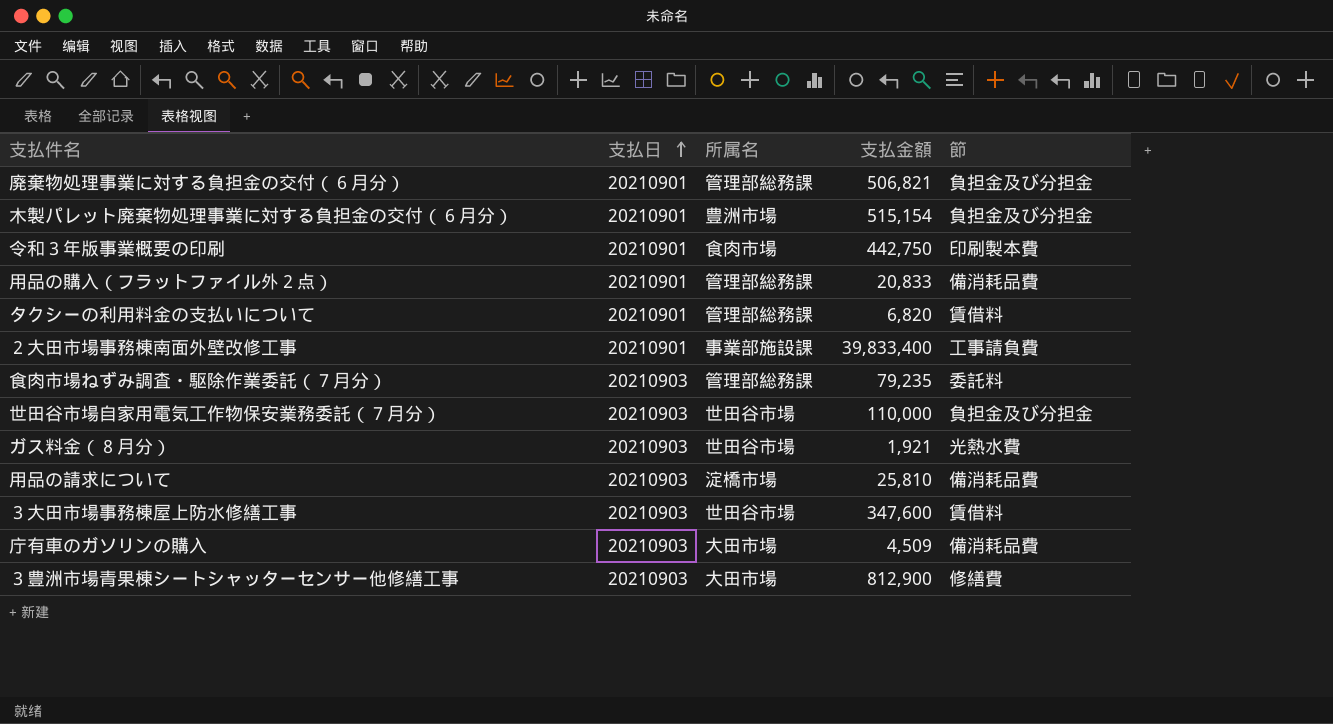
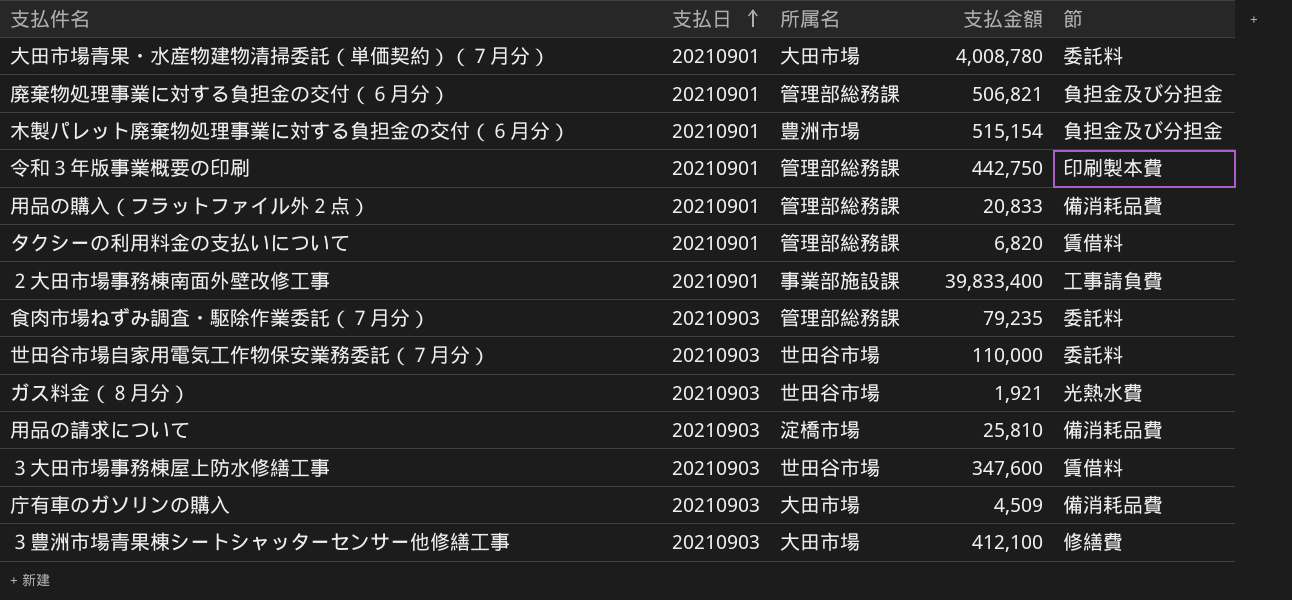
row 大田市場青果・水産物建物清掃委託（単価契約）（７月分）: none -> 20210901 | 大田市場 | 4,008,780 | 委託料
令和３年版事業概要の印刷 | 所属名: 食肉市場 -> 管理部総務課
世田谷市場自家用電気工作物保安業務委託（７月分） | 節: 負担金及び分担金 -> 委託料
３豊洲市場青果棟シートシャッターセンサー他修繕工事 | 支払金額: 812,900 -> 412,100

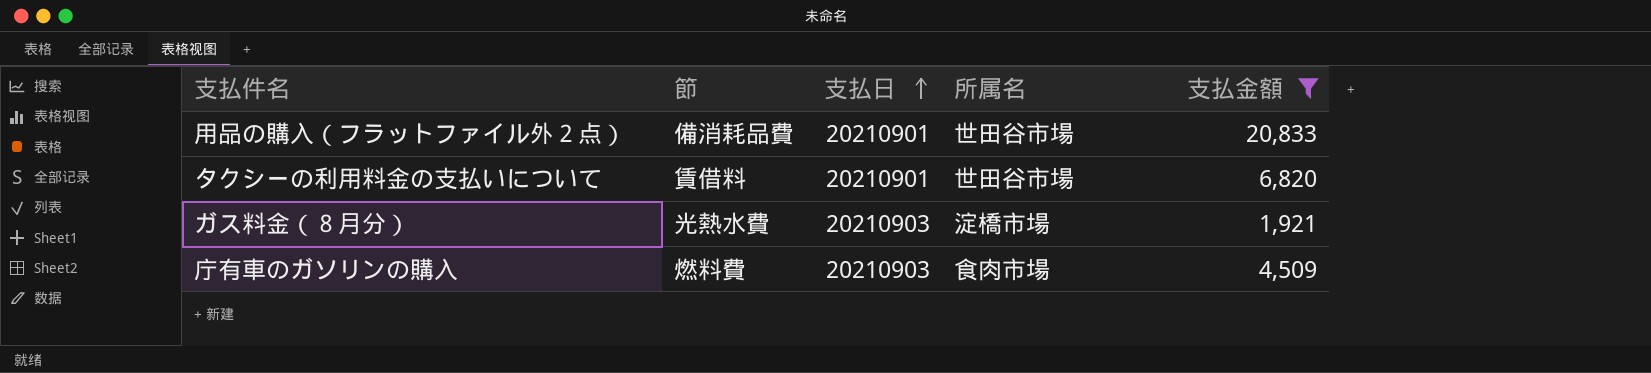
filter: none -> 支払金額 <= 20,833
column 節 | position: 5 -> 2
用品の購入（フラットファイル外２点） | 所属名: 管理部総務課 -> 世田谷市場
タクシーの利用料金の支払いについて | 所属名: 管理部総務課 -> 世田谷市場
ガス料金（８月分） | 所属名: 世田谷市場 -> 淀橋市場
庁有車のガソリンの購入 | 節: 備消耗品費 -> 燃料費
庁有車のガソリンの購入 | 所属名: 大田市場 -> 食肉市場

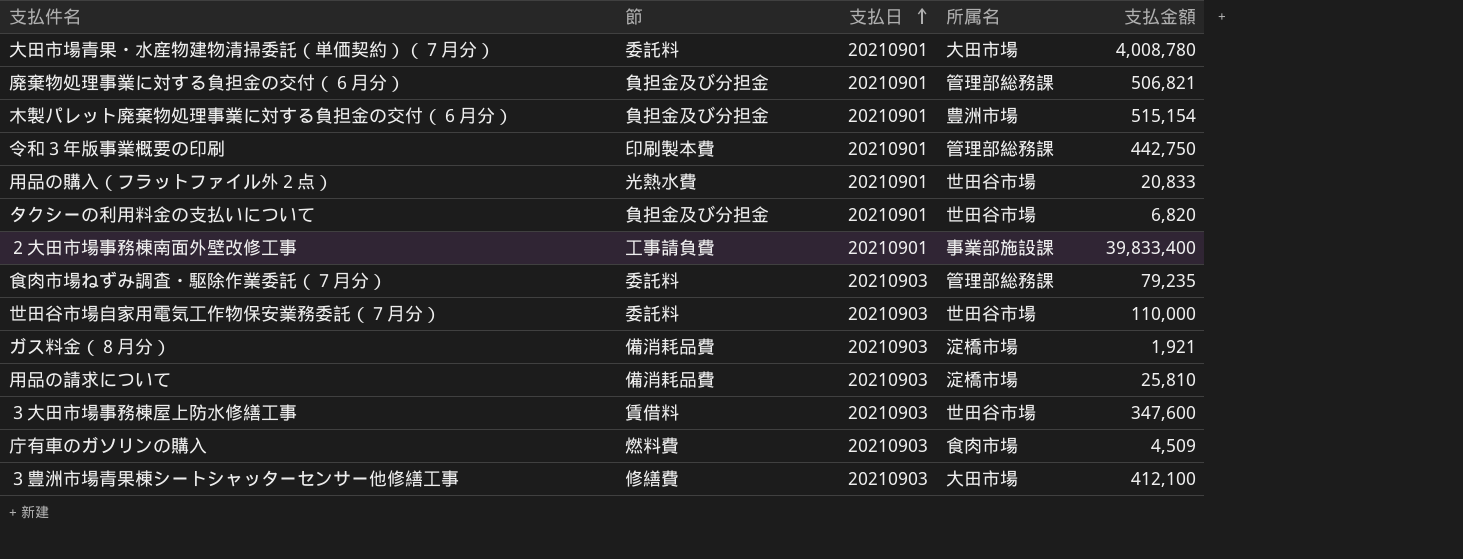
filter: 支払金額 <= 20,833 -> none
用品の購入（フラットファイル外２点） | 節: 備消耗品費 -> 光熱水費
タクシーの利用料金の支払いについて | 節: 賃借料 -> 負担金及び分担金
ガス料金（８月分） | 節: 光熱水費 -> 備消耗品費

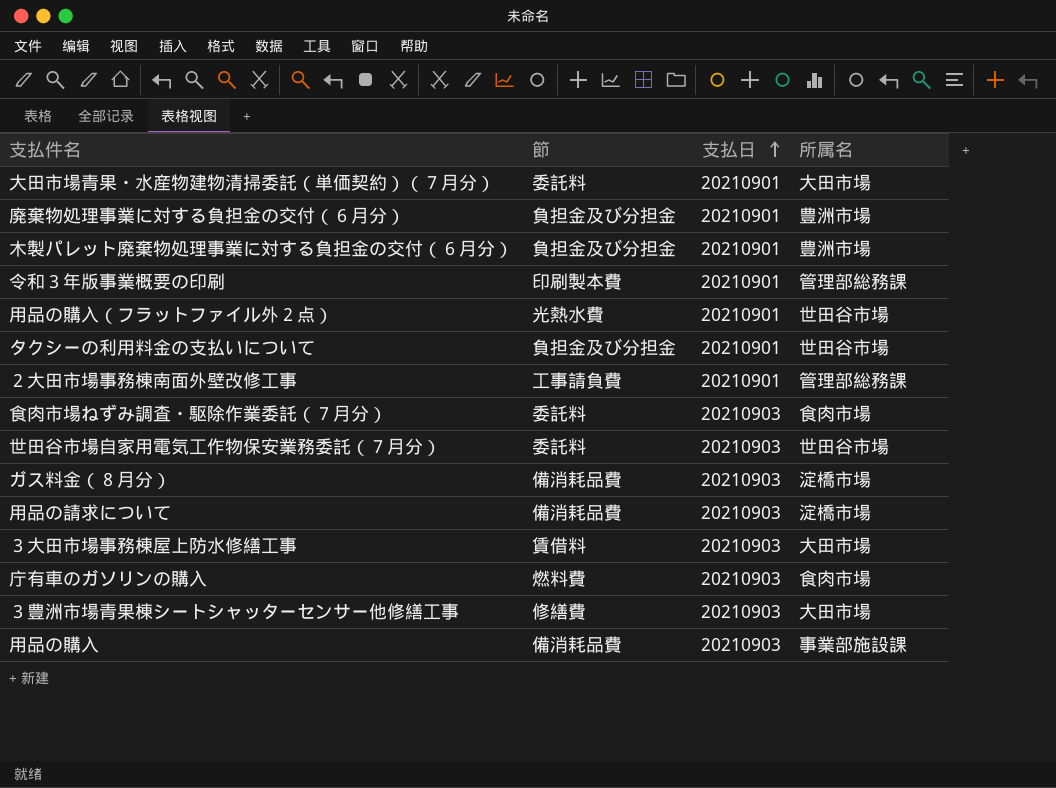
column 支払金額 | position: 5 -> none
廃棄物処理事業に対する負担金の交付（６月分） | 所属名: 管理部総務課 -> 豊洲市場
２大田市場事務棟南面外壁改修工事 | 所属名: 事業部施設課 -> 管理部総務課
食肉市場ねずみ調査・駆除作業委託（７月分） | 所属名: 管理部総務課 -> 食肉市場
３大田市場事務棟屋上防水修繕工事 | 所属名: 世田谷市場 -> 大田市場
row 用品の購入: none -> 備消耗品費 | 20210903 | 事業部施設課

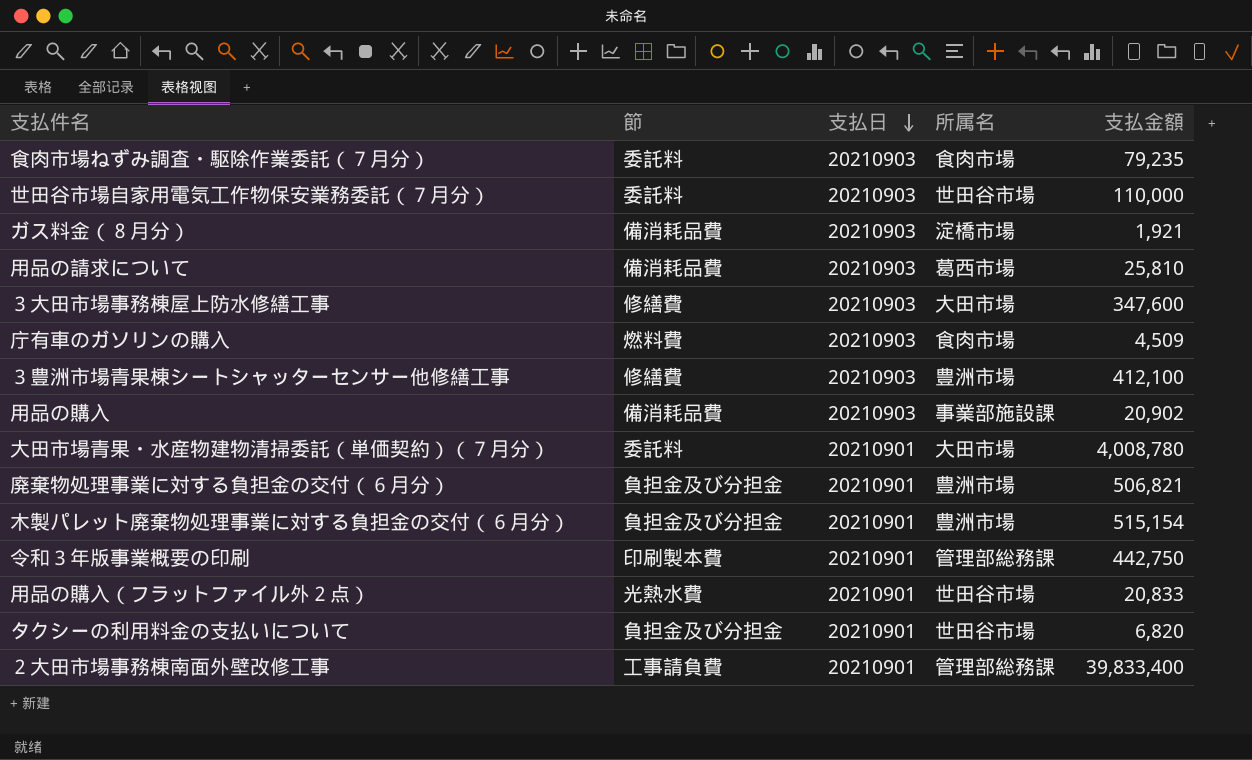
row order: 支払日 ascending -> 支払日 descending
column 支払金額 | position: none -> 5
用品の請求について | 所属名: 淀橋市場 -> 葛西市場
３大田市場事務棟屋上防水修繕工事 | 節: 賃借料 -> 修繕費
３豊洲市場青果棟シートシャッターセンサー他修繕工事 | 所属名: 大田市場 -> 豊洲市場

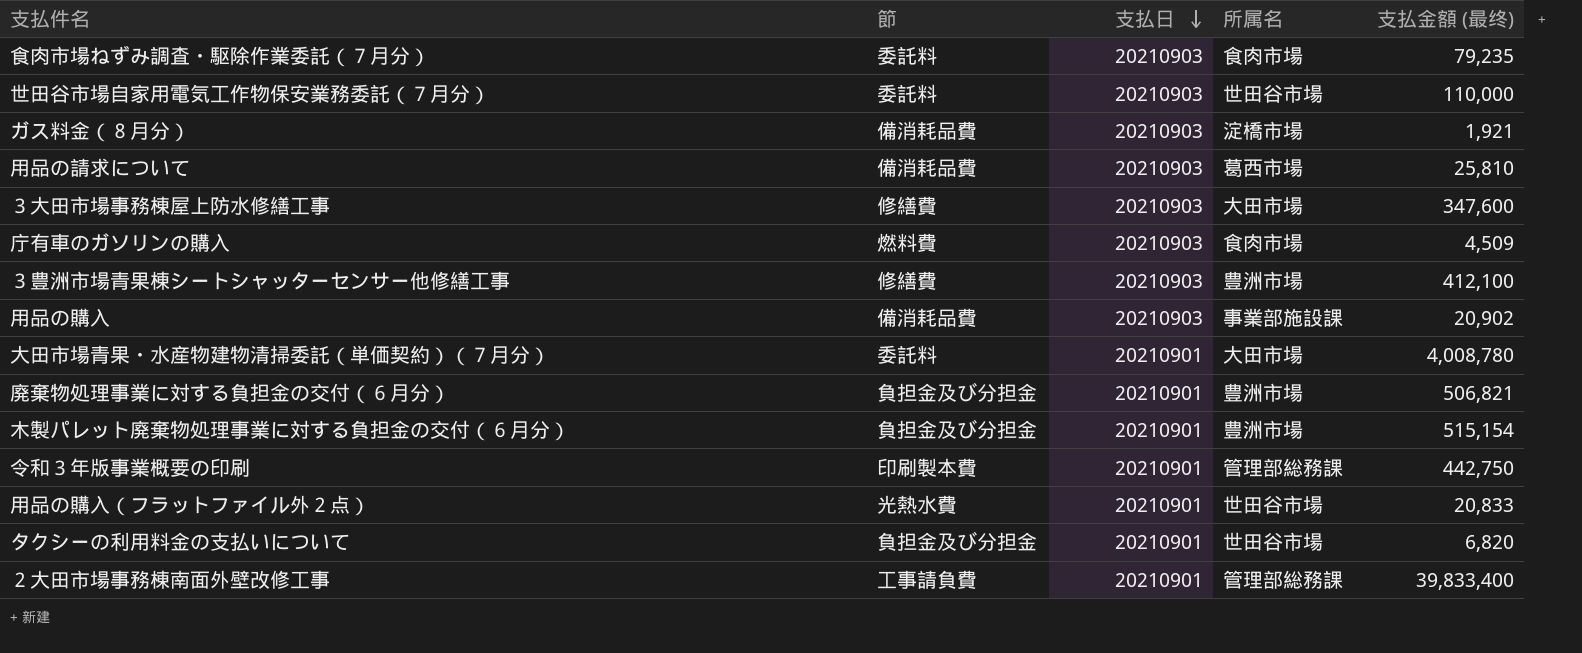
column name: 支払金額 -> 支払金額 (最终)

